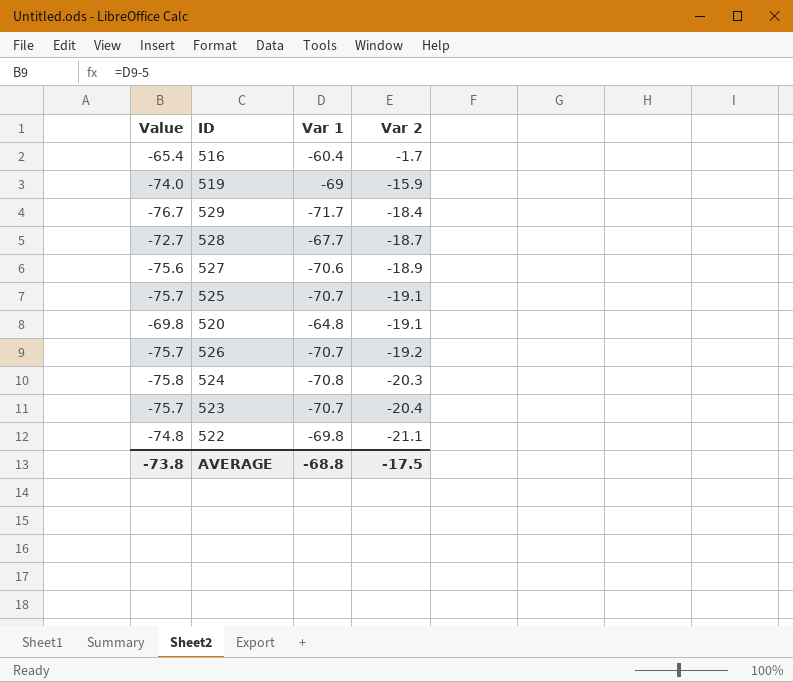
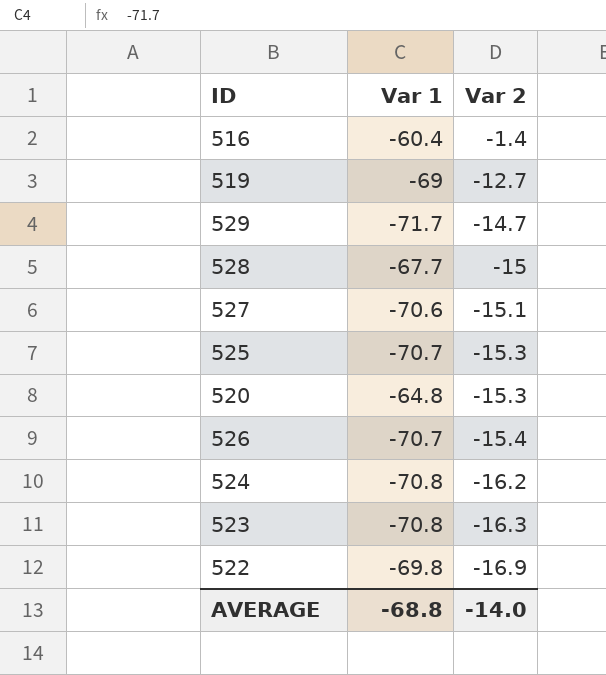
column Value | formula: [Var 1] - 5 -> none
516 | Var 2: -1.7 -> -1.4
519 | Var 2: -15.9 -> -12.7
529 | Var 2: -18.4 -> -14.7
528 | Var 2: -18.7 -> -15
527 | Var 2: -18.9 -> -15.1
525 | Var 2: -19.1 -> -15.3
520 | Var 2: -19.1 -> -15.3
526 | Var 2: -19.2 -> -15.4
524 | Var 2: -20.3 -> -16.2
523 | Var 1: -70.7 -> -70.8
523 | Var 2: -20.4 -> -16.3
522 | Var 2: -21.1 -> -16.9
AVERAGE | Var 2: -17.5 -> -14.0

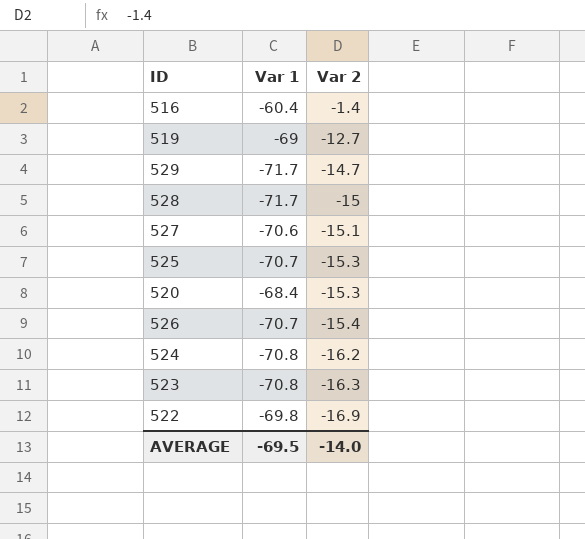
528 | Var 1: -67.7 -> -71.7
520 | Var 1: -64.8 -> -68.4
AVERAGE | Var 1: -68.8 -> -69.5

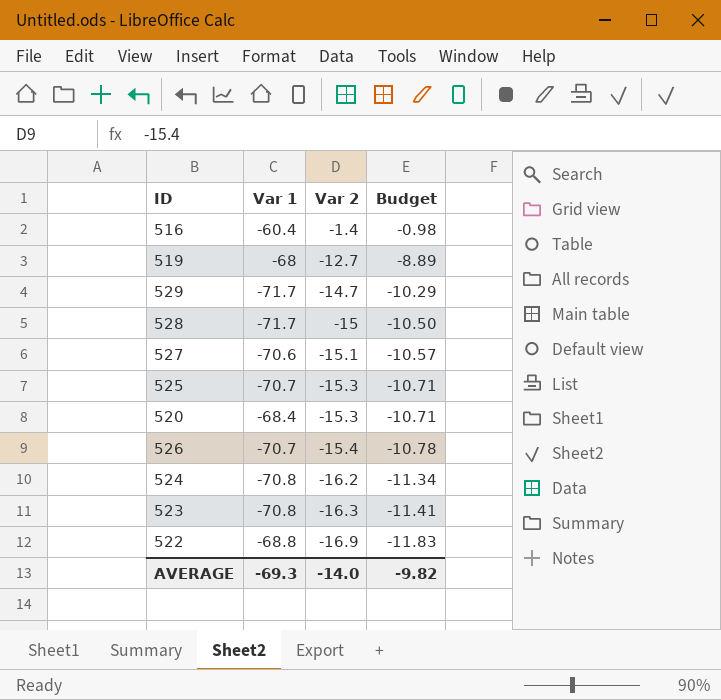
column Budget | formula: none -> [Var 2] * 0.7
519 | Var 1: -69 -> -68
522 | Var 1: -69.8 -> -68.8
AVERAGE | Var 1: -69.5 -> -69.3

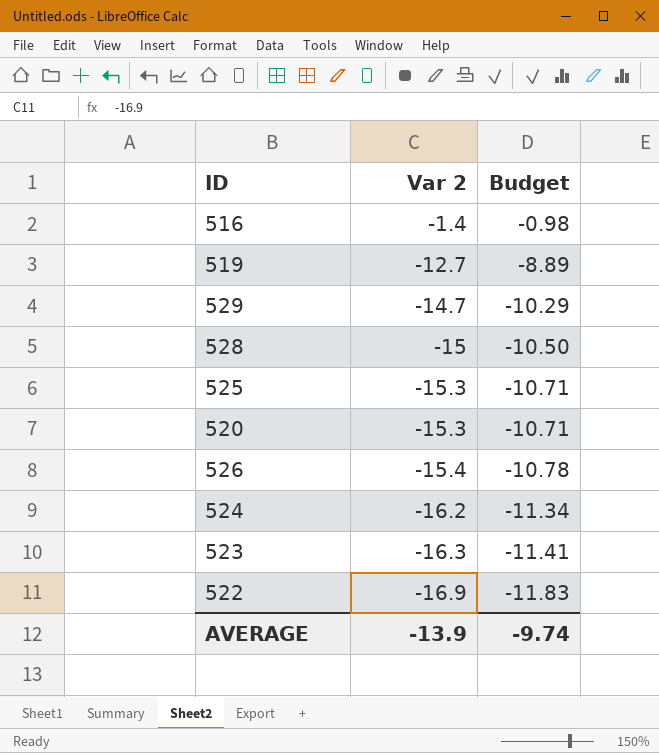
column Var 1 | position: 2 -> none
row 527: -70.6 | -15.1 | -10.57 -> none
AVERAGE | Var 2: -14.0 -> -13.9
AVERAGE | Budget: -9.82 -> -9.74

